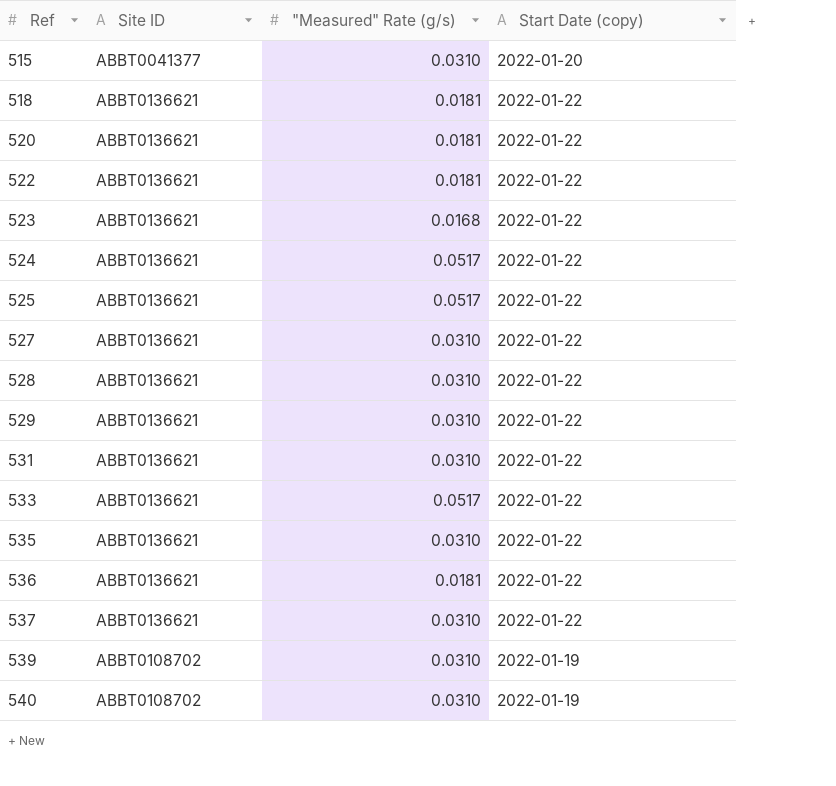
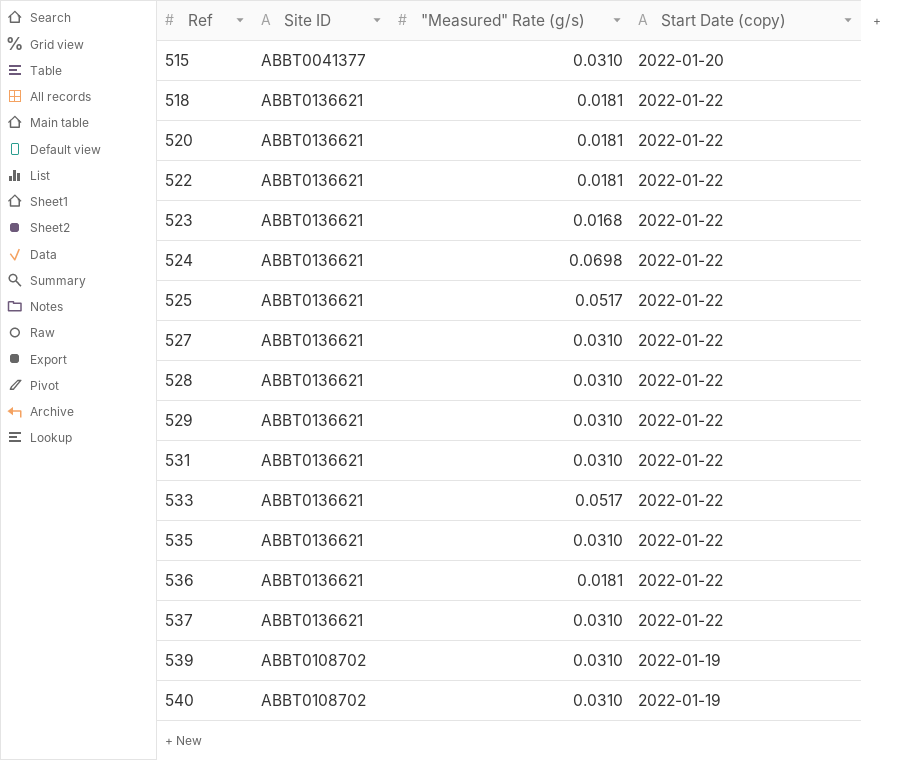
524 | "Measured" Rate (g/s): 0.0517 -> 0.0698

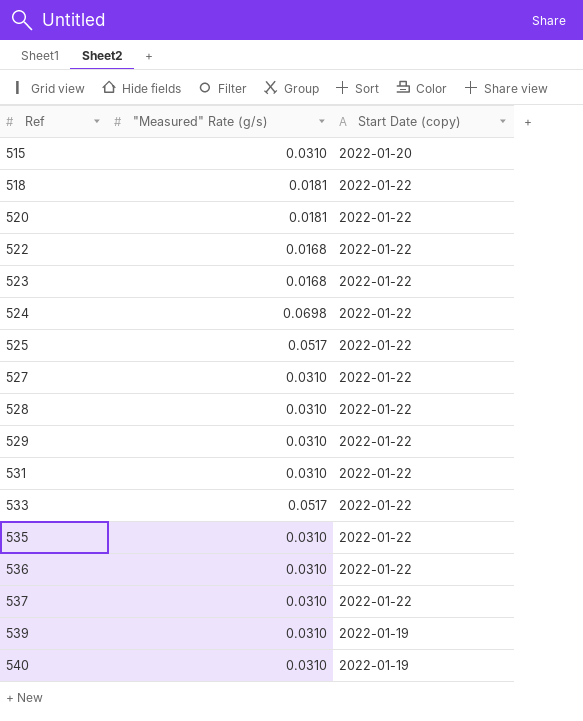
column Site ID | position: 2 -> none
522 | "Measured" Rate (g/s): 0.0181 -> 0.0168
536 | "Measured" Rate (g/s): 0.0181 -> 0.0310

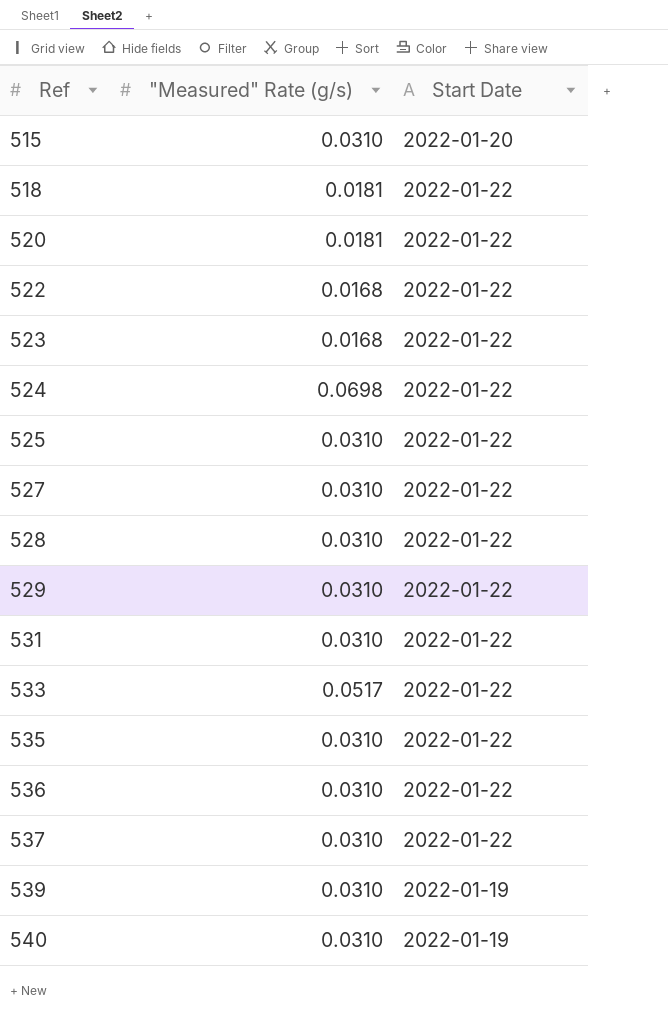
column name: Start Date (copy) -> Start Date
525 | "Measured" Rate (g/s): 0.0517 -> 0.0310

